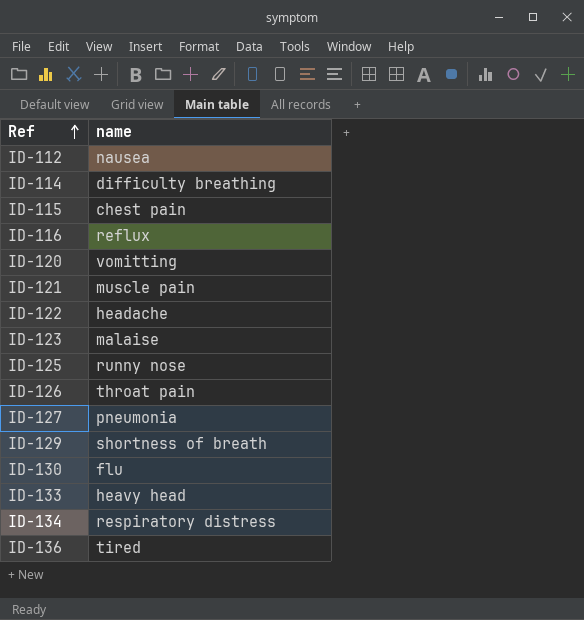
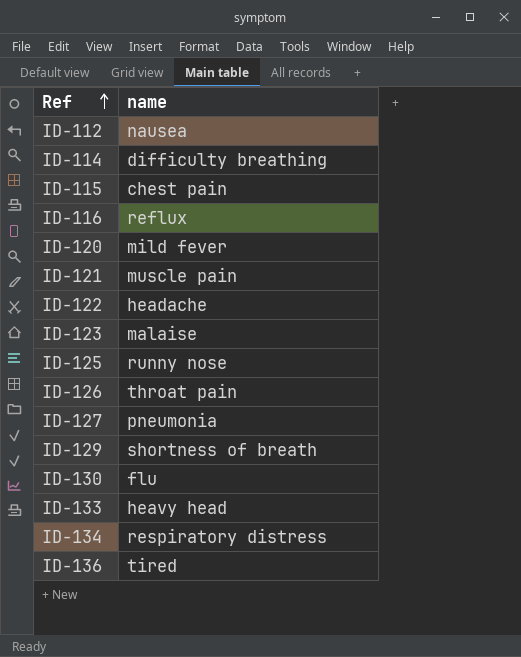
ID-120 | name: vomitting -> mild fever

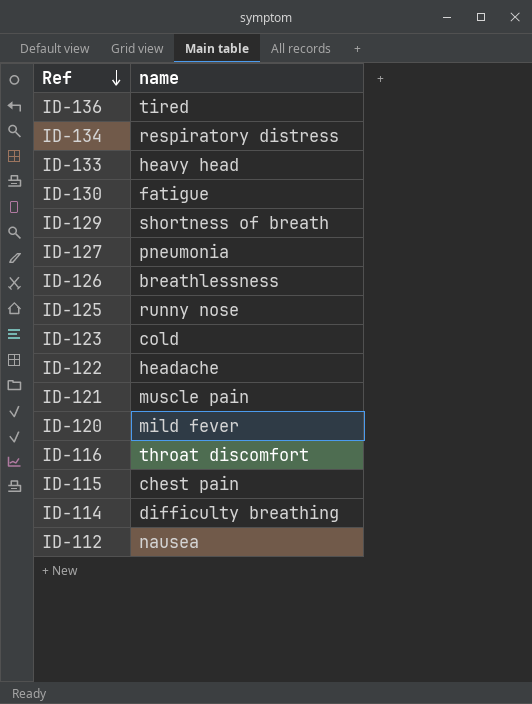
row order: Ref ascending -> Ref descending
ID-130 | name: flu -> fatigue
ID-126 | name: throat pain -> breathlessness
ID-123 | name: malaise -> cold
ID-116 | name: reflux -> throat discomfort

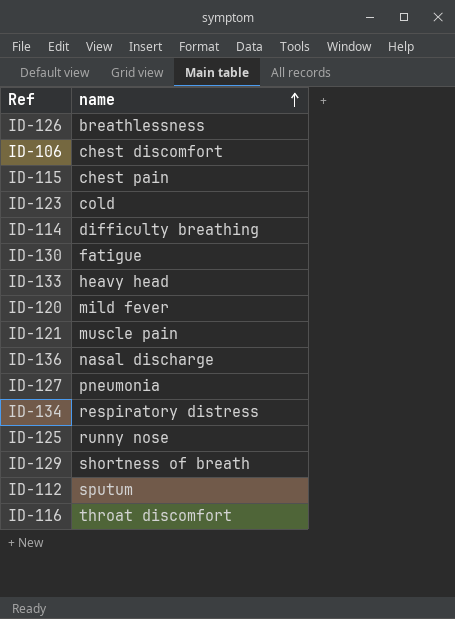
row order: Ref descending -> name ascending
row ID-122: headache -> none
row ID-106: none -> chest discomfort
ID-136 | name: tired -> nasal discharge
ID-112 | name: nausea -> sputum

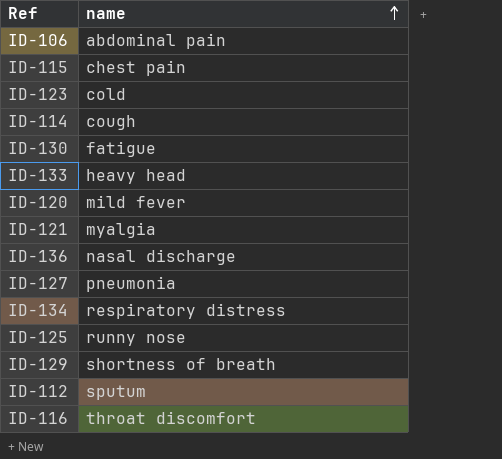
row ID-126: breathlessness -> none
ID-106 | name: chest discomfort -> abdominal pain
ID-114 | name: difficulty breathing -> cough
ID-121 | name: muscle pain -> myalgia

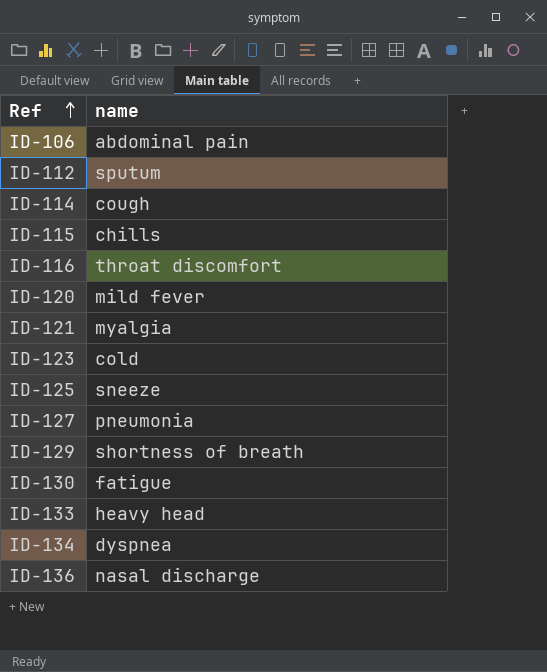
row order: name ascending -> Ref ascending
ID-115 | name: chest pain -> chills
ID-125 | name: runny nose -> sneeze
ID-134 | name: respiratory distress -> dyspnea

